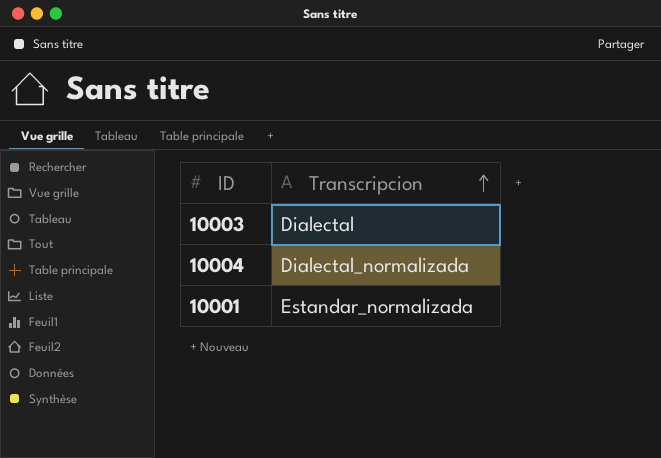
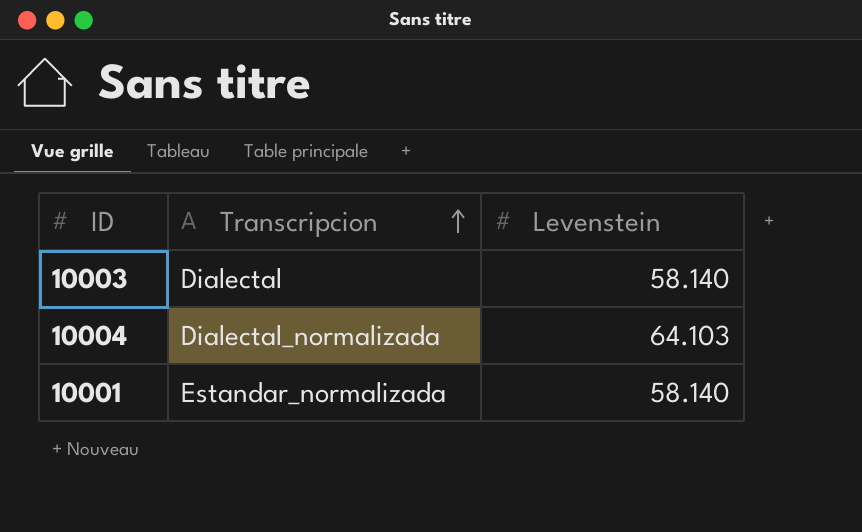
column Levenstein | position: none -> 3

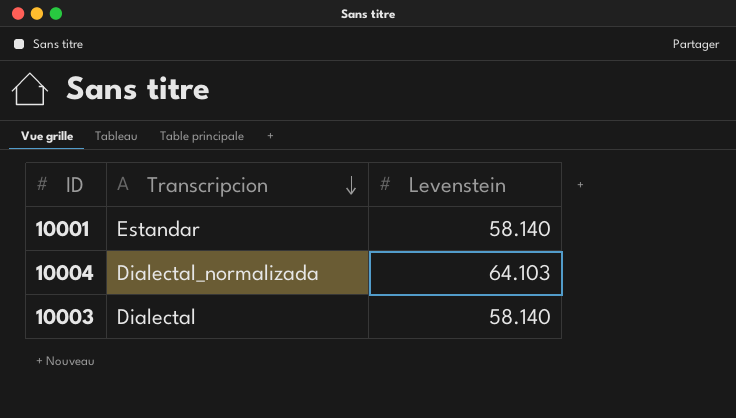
row order: Transcripcion ascending -> Transcripcion descending
10001 | Transcripcion: Estandar_normalizada -> Estandar

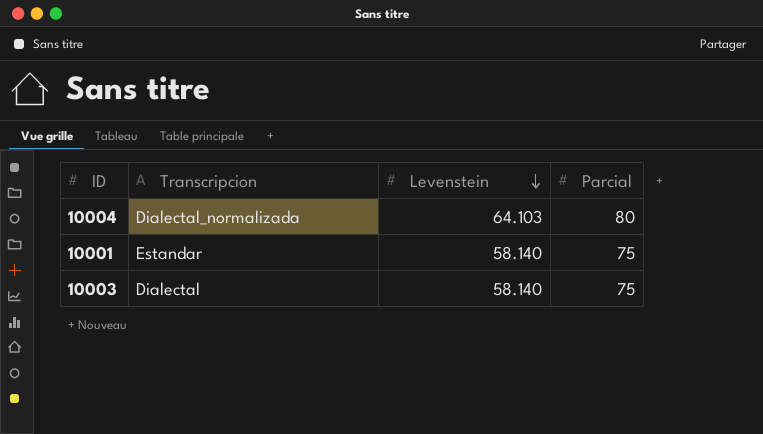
row order: Transcripcion descending -> Levenstein descending
column Parcial | position: none -> 4

